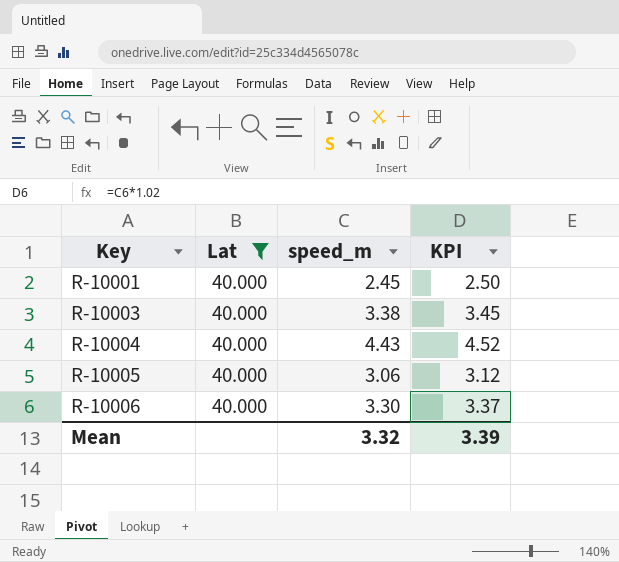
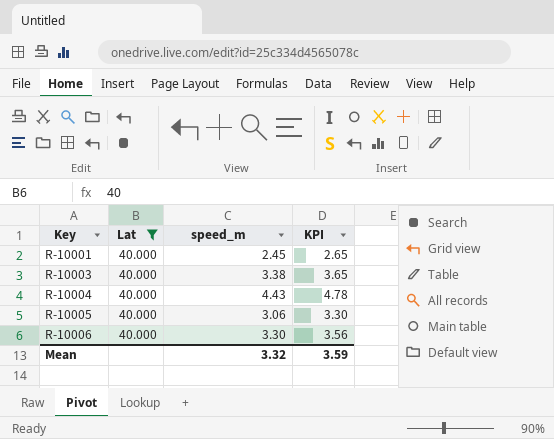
column KPI | formula: [speed_m] * 1.02 -> [speed_m] * 1.08
Mean | KPI: 3.39 -> 3.59

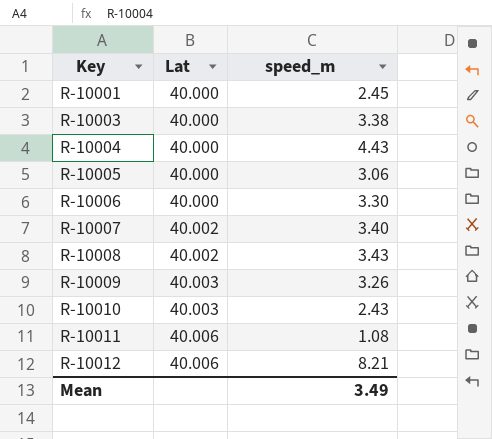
filter: Lat = 40.000 -> none
column KPI | formula: [speed_m] * 1.08 -> none
Mean | speed_m: 3.32 -> 3.49

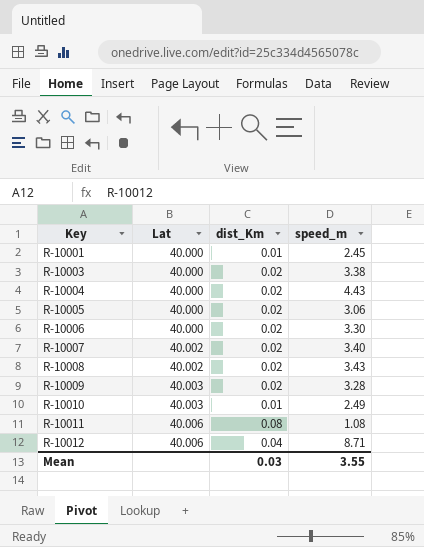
column dist_Km | position: none -> 3
R-10009 | speed_m: 3.26 -> 3.28
R-10010 | speed_m: 2.43 -> 2.49
R-10012 | speed_m: 8.21 -> 8.71
Mean | speed_m: 3.49 -> 3.55

